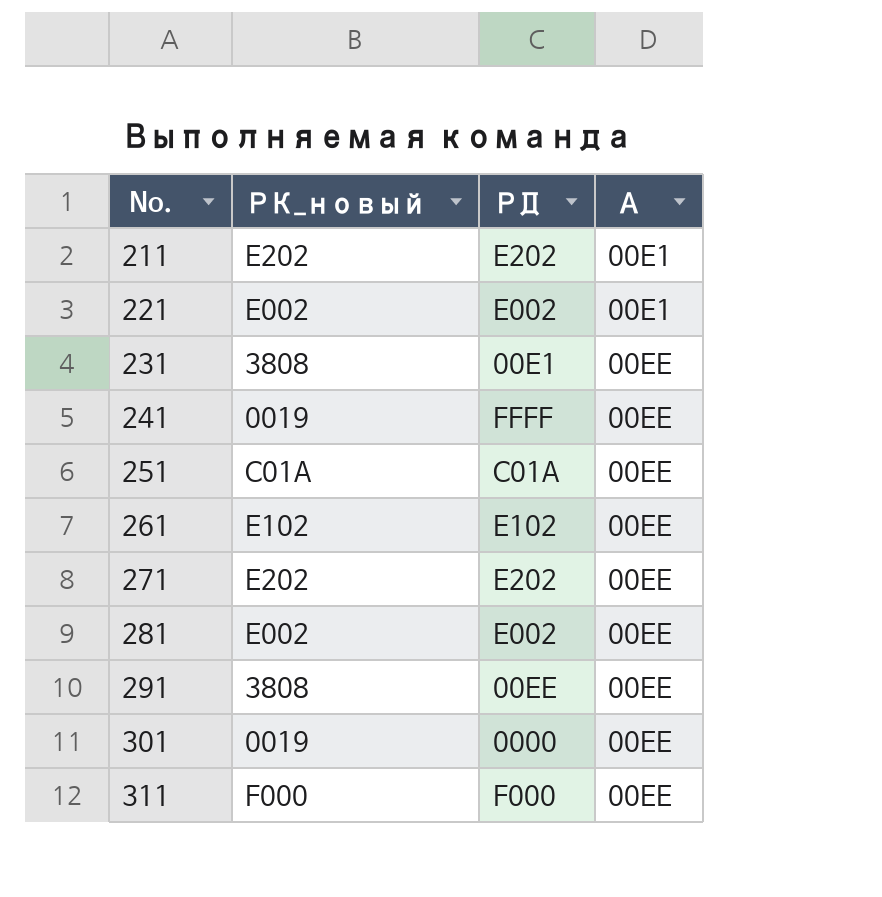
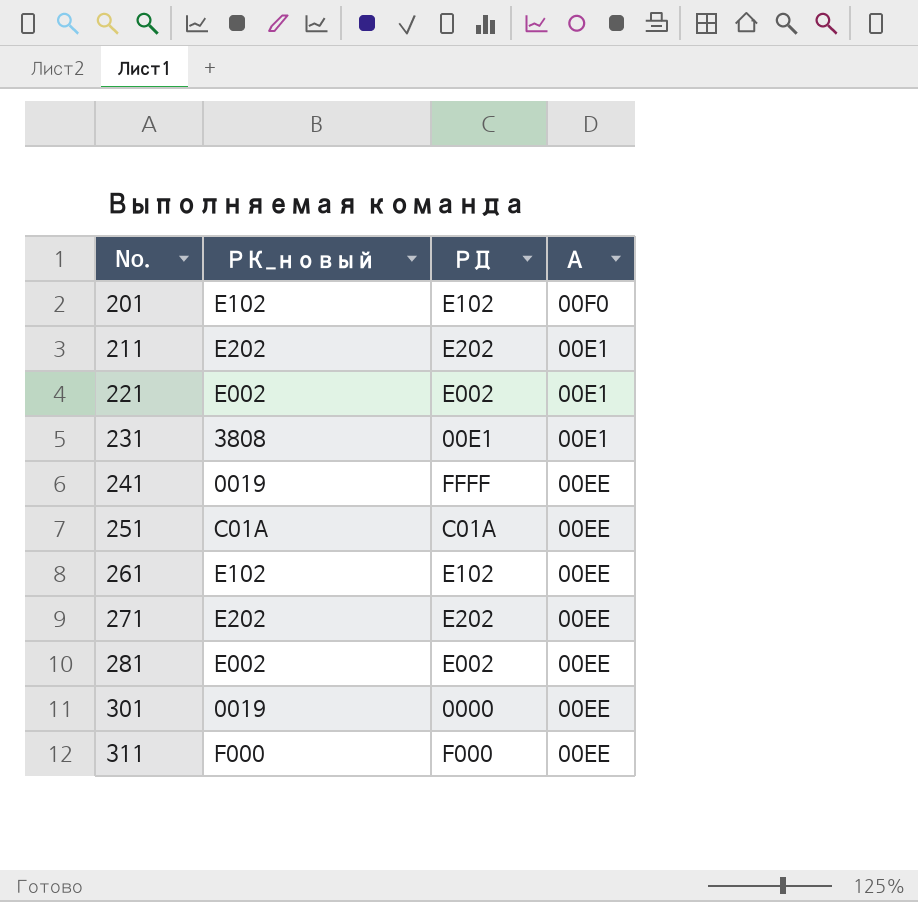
row 291: 3808 | 00EE | 00EE -> none
row 201: none -> E102 | E102 | 00F0
231 | А: 00EE -> 00E1

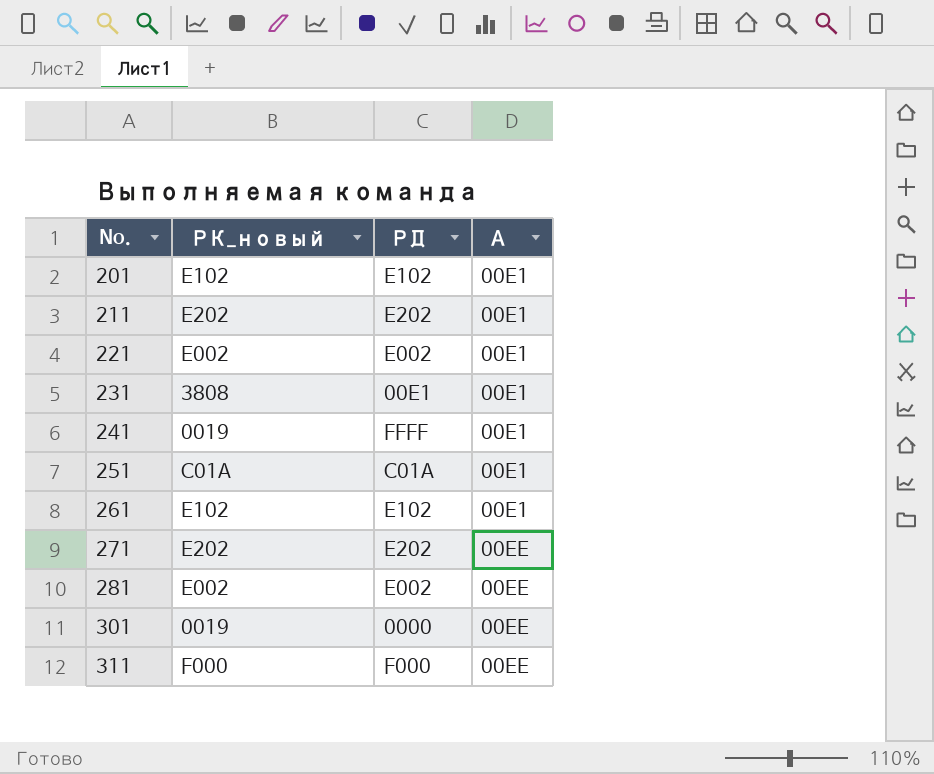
201 | А: 00F0 -> 00E1
241 | А: 00EE -> 00E1
251 | А: 00EE -> 00E1
261 | А: 00EE -> 00E1

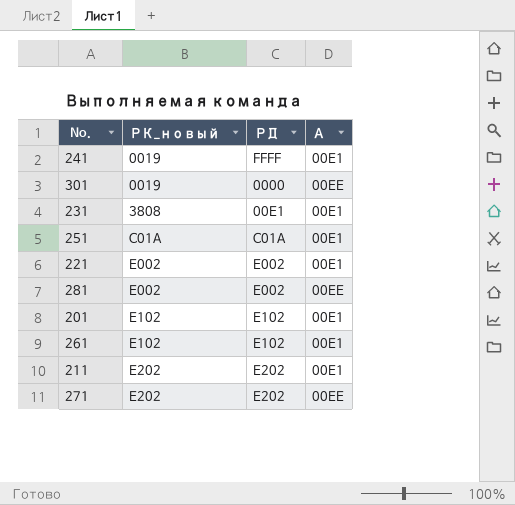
row order: No. ascending -> РК_новый ascending
row 311: F000 | F000 | 00EE -> none

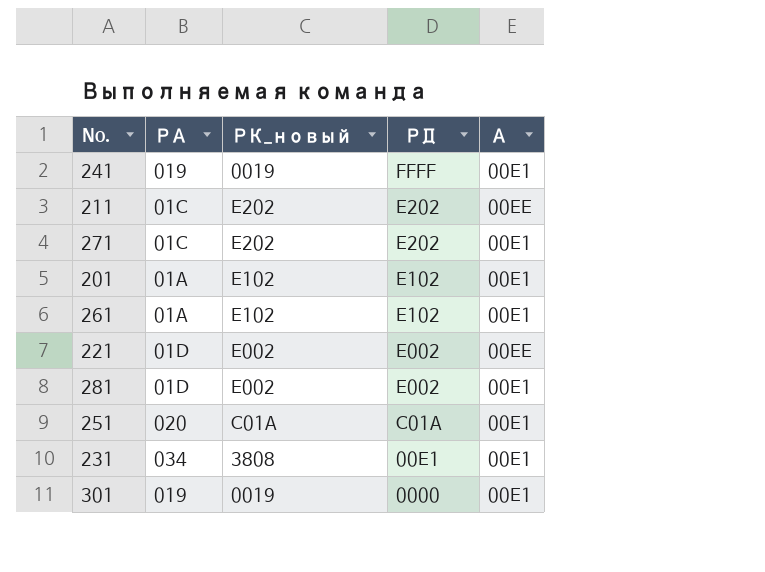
row order: РК_новый ascending -> РД descending
column РА | position: none -> 2
211 | А: 00E1 -> 00EE
271 | А: 00EE -> 00E1
221 | А: 00E1 -> 00EE
281 | А: 00EE -> 00E1
301 | А: 00EE -> 00E1

